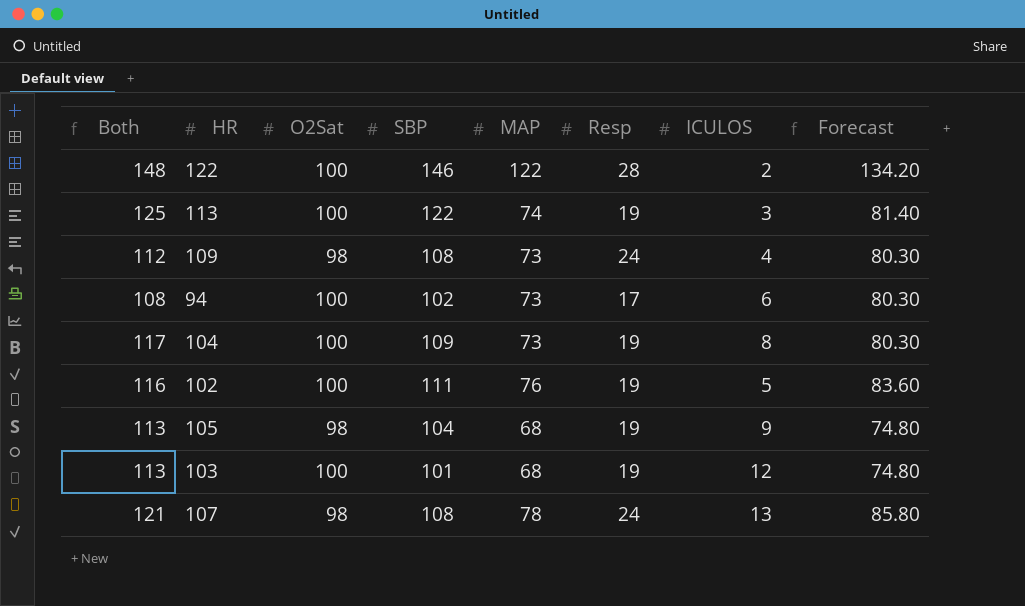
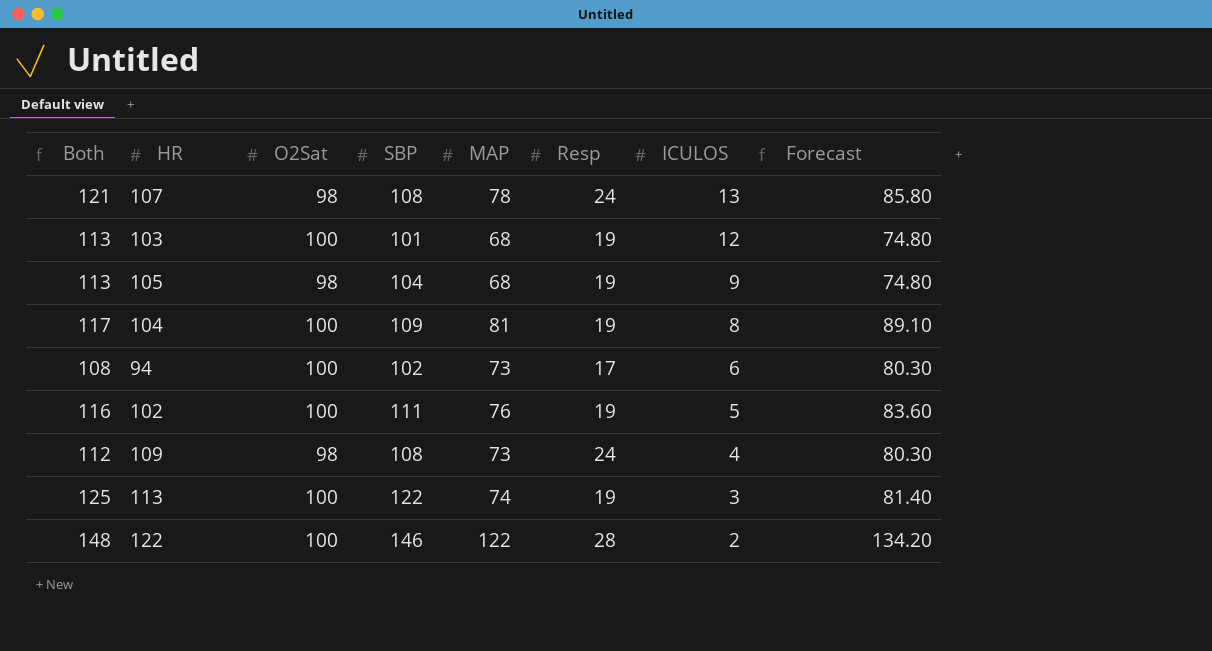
row order: none -> ICULOS descending
104 | MAP: 73 -> 81
104 | Forecast: 80.30 -> 89.10

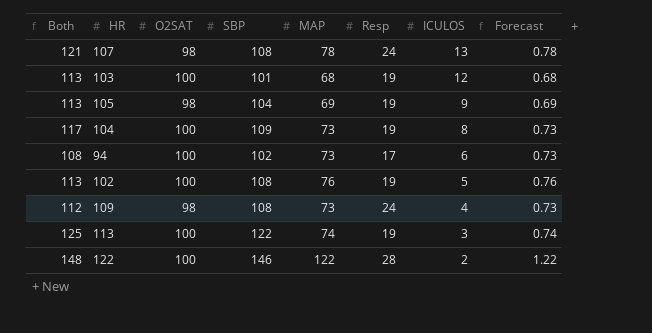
column name: O2Sat -> O2SAT
column Forecast | formula: [MAP] * 1.1 -> [MAP] * 0.01
105 | MAP: 68 -> 69
104 | MAP: 81 -> 73
102 | Both: 116 -> 113
102 | SBP: 111 -> 108

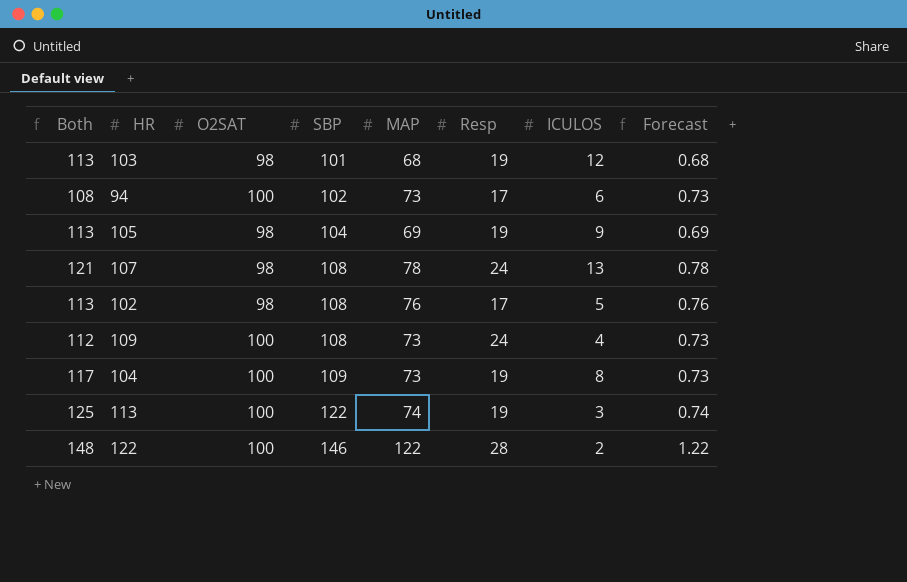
row order: ICULOS descending -> SBP ascending
103 | O2SAT: 100 -> 98
102 | O2SAT: 100 -> 98
102 | Resp: 19 -> 17
109 | O2SAT: 98 -> 100

